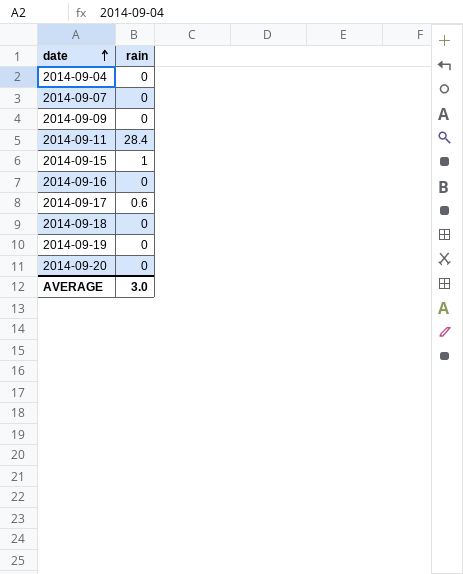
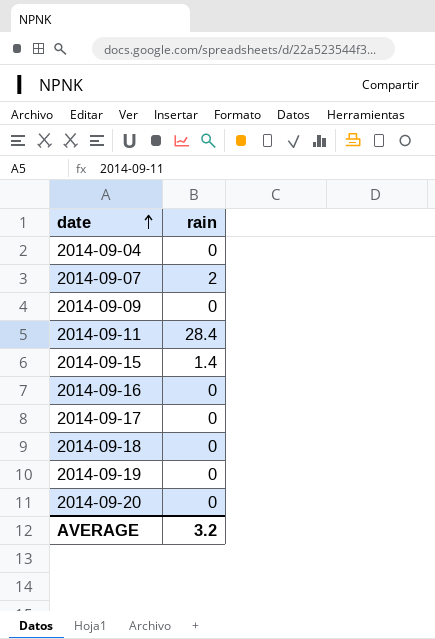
2014-09-07 | rain: 0 -> 2
2014-09-15 | rain: 1 -> 1.4
2014-09-17 | rain: 0.6 -> 0
AVERAGE | rain: 3.0 -> 3.2

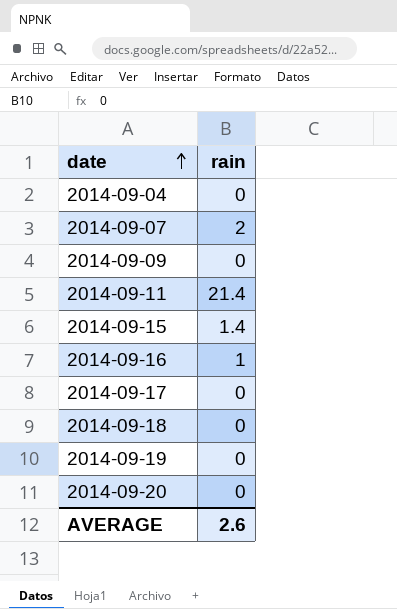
2014-09-11 | rain: 28.4 -> 21.4
2014-09-16 | rain: 0 -> 1
AVERAGE | rain: 3.2 -> 2.6

